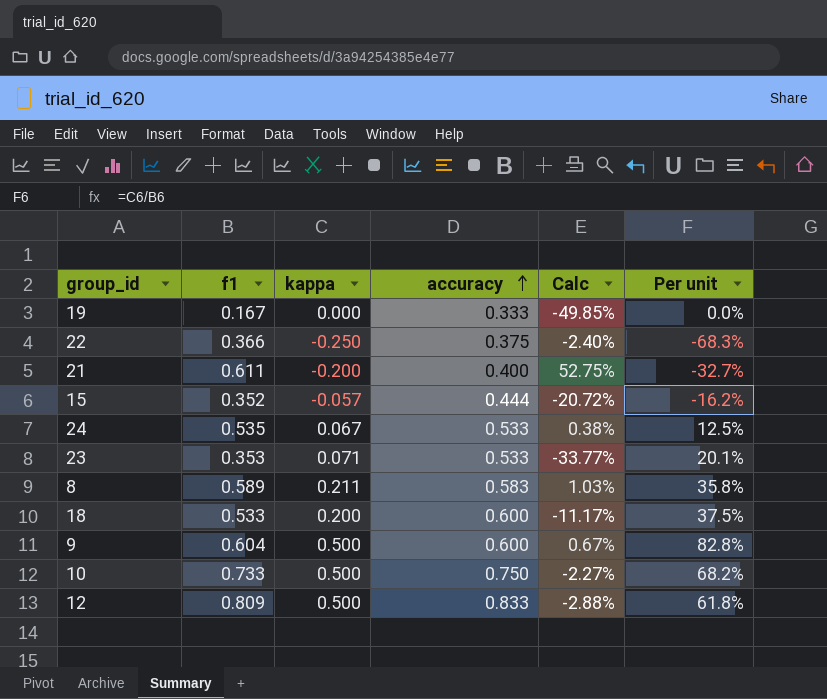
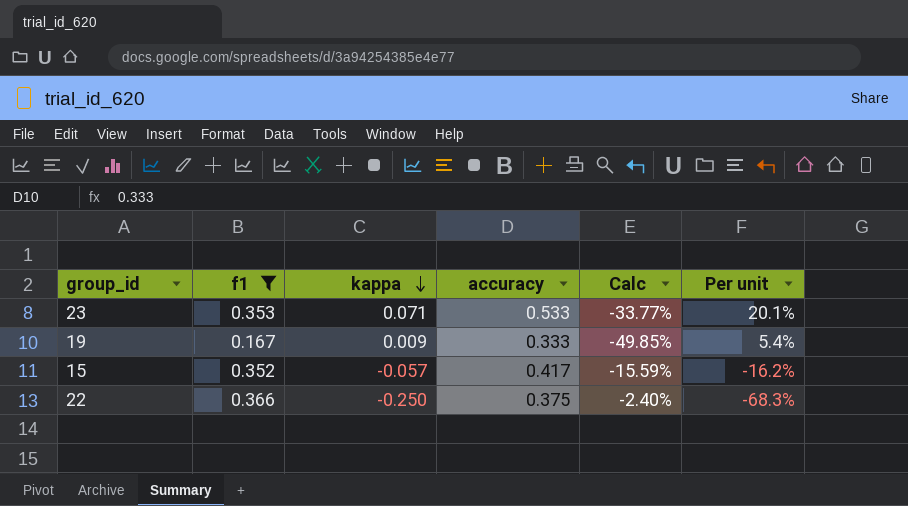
filter: none -> f1 <= 0.366
row order: accuracy ascending -> kappa descending
19 | kappa: 0.000 -> 0.009
19 | Per unit: 0.0% -> 5.4%
15 | accuracy: 0.444 -> 0.417
15 | Calc: -20.72% -> -15.59%

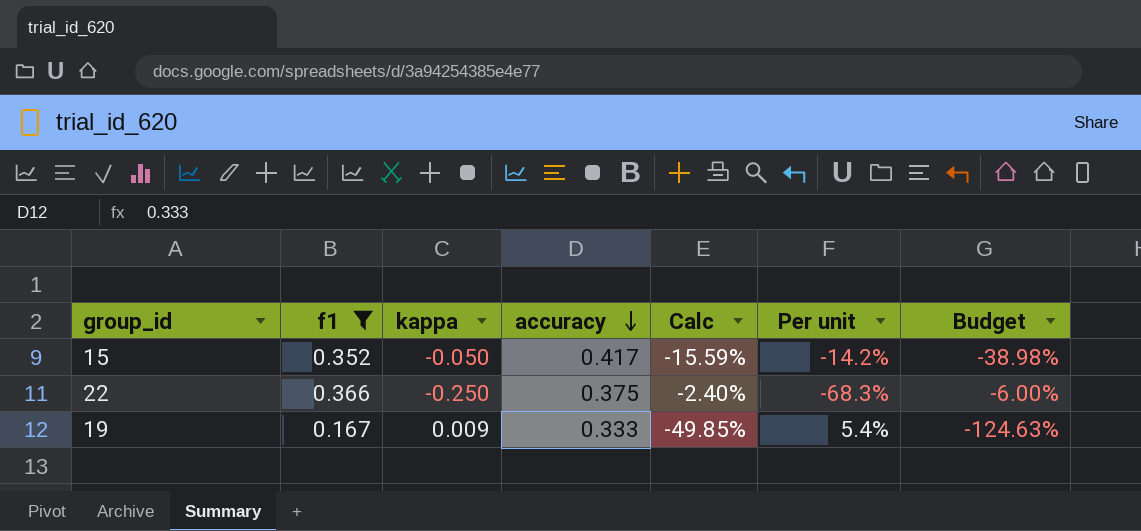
row order: kappa descending -> accuracy descending
column Budget | formula: none -> [Calc] * 2.5
row 23: 0.353 | 0.071 | 0.533 | -33.77% | 20.1% -> none
15 | kappa: -0.057 -> -0.050
15 | Per unit: -16.2% -> -14.2%

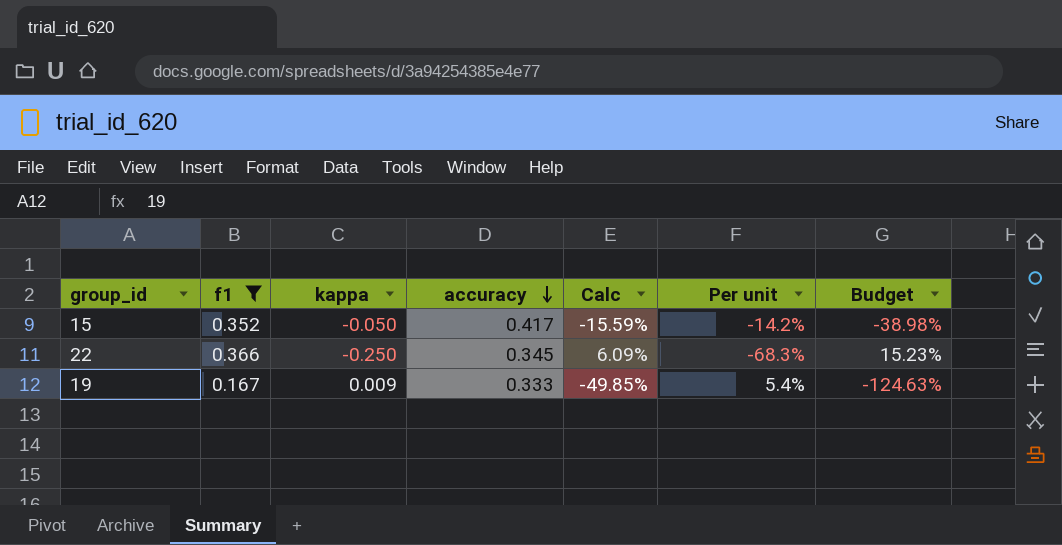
22 | accuracy: 0.375 -> 0.345
22 | Calc: -2.40% -> 6.09%
22 | Budget: -6.00% -> 15.23%

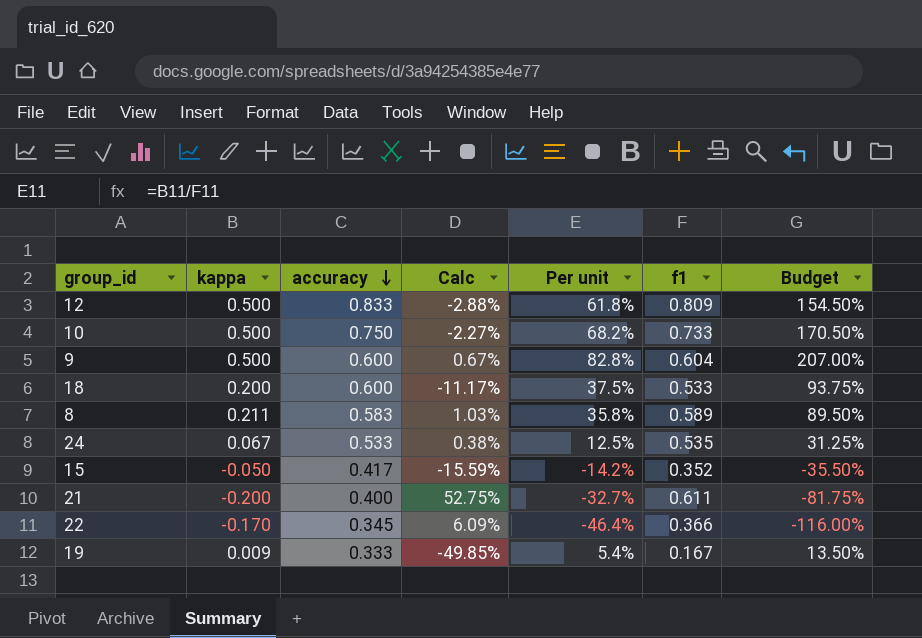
filter: f1 <= 0.366 -> none
column f1 | position: 2 -> 6
column Budget | formula: [Calc] * 2.5 -> [Per unit] * 2.5
22 | kappa: -0.250 -> -0.170
22 | Per unit: -68.3% -> -46.4%

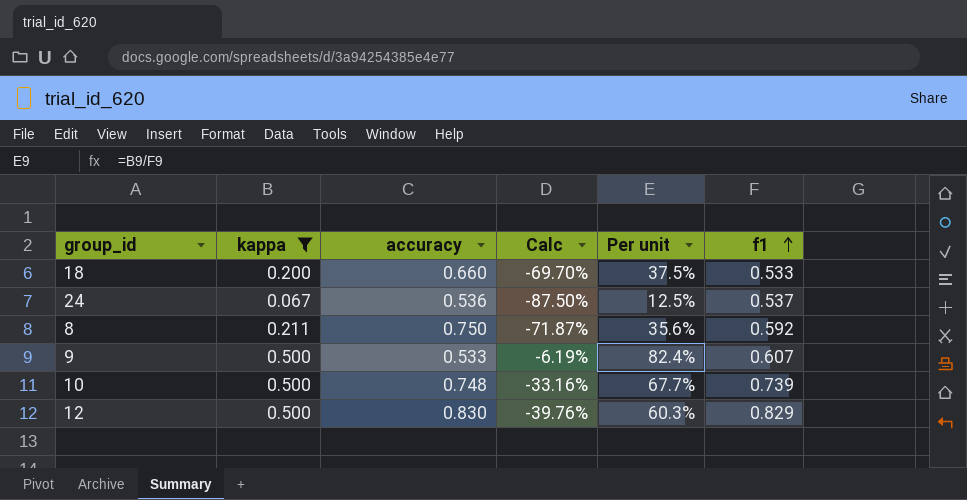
filter: none -> kappa >= 0.067
row order: accuracy descending -> f1 ascending
column Budget | formula: [Per unit] * 2.5 -> none
column Calc | formula: ([f1] - [accuracy]) / [accuracy] -> ([kappa] - [accuracy]) / [accuracy]
18 | accuracy: 0.600 -> 0.660
24 | accuracy: 0.533 -> 0.536
24 | f1: 0.535 -> 0.537
8 | accuracy: 0.583 -> 0.750
8 | Per unit: 35.8% -> 35.6%
8 | f1: 0.589 -> 0.592
9 | accuracy: 0.600 -> 0.533
9 | Per unit: 82.8% -> 82.4%
9 | f1: 0.604 -> 0.607
10 | accuracy: 0.750 -> 0.748
10 | Per unit: 68.2% -> 67.7%
10 | f1: 0.733 -> 0.739
12 | accuracy: 0.833 -> 0.830
12 | Per unit: 61.8% -> 60.3%
12 | f1: 0.809 -> 0.829

